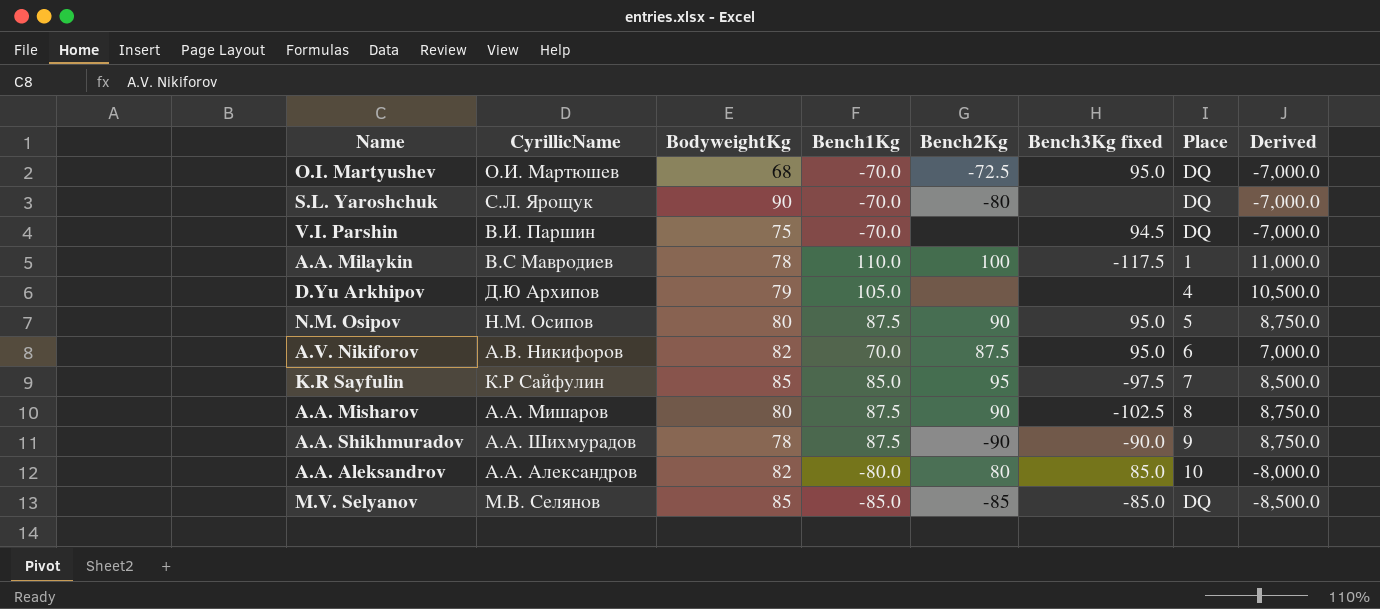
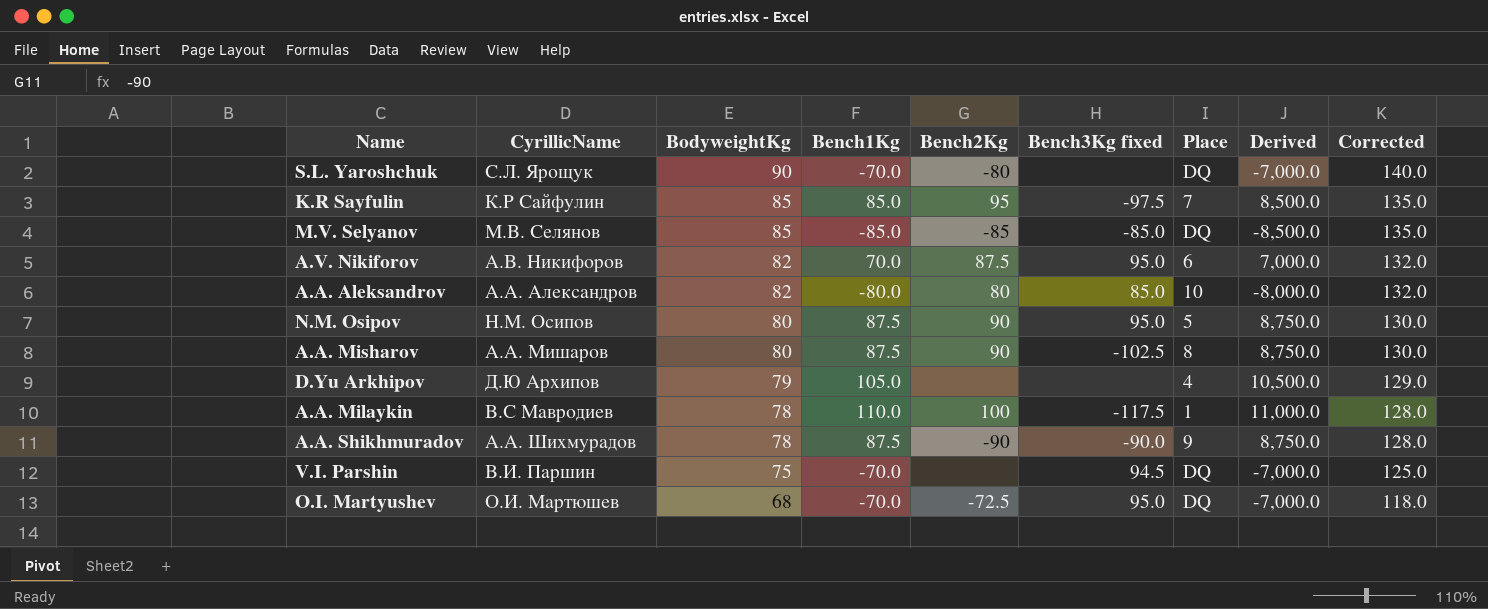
row order: none -> BodyweightKg descending
column Corrected | formula: none -> [BodyweightKg] + 50

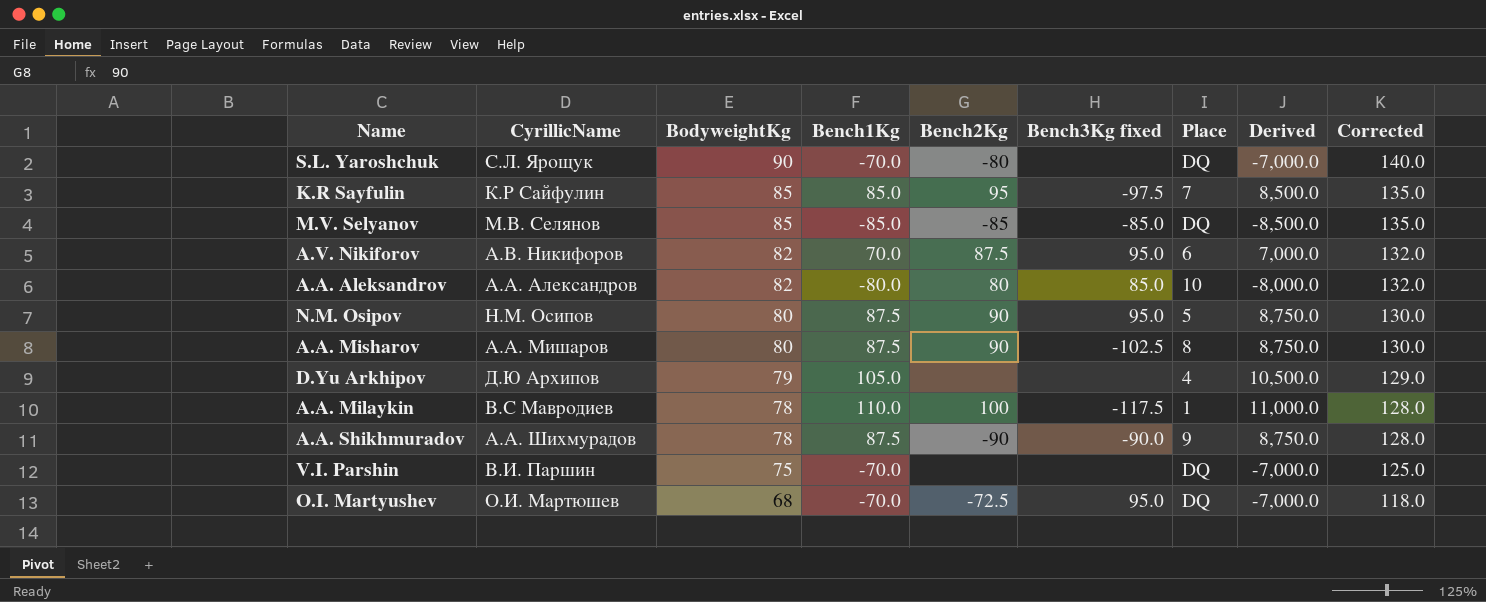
V.I. Parshin | Bench3Kg fixed: 94.5 -> none

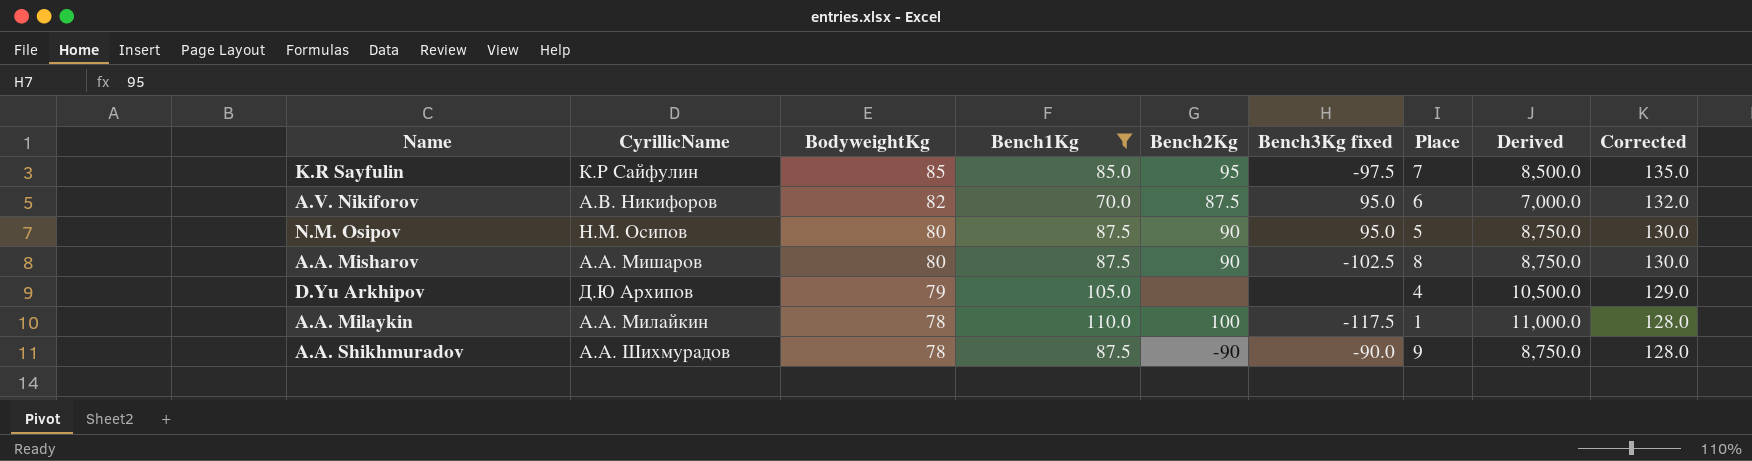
filter: none -> Bench1Kg >= 70.0
A.A. Milaykin | CyrillicName: В.С Мавродиев -> А.А. Милайкин

